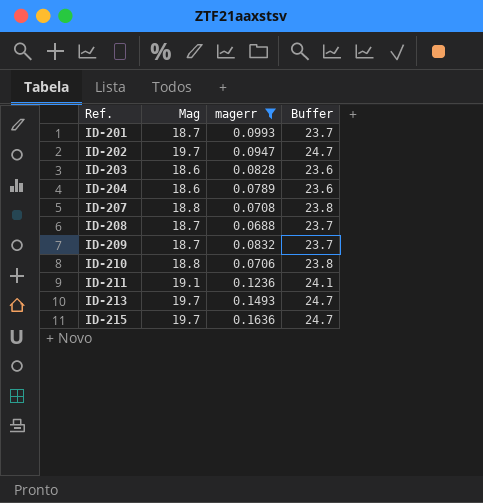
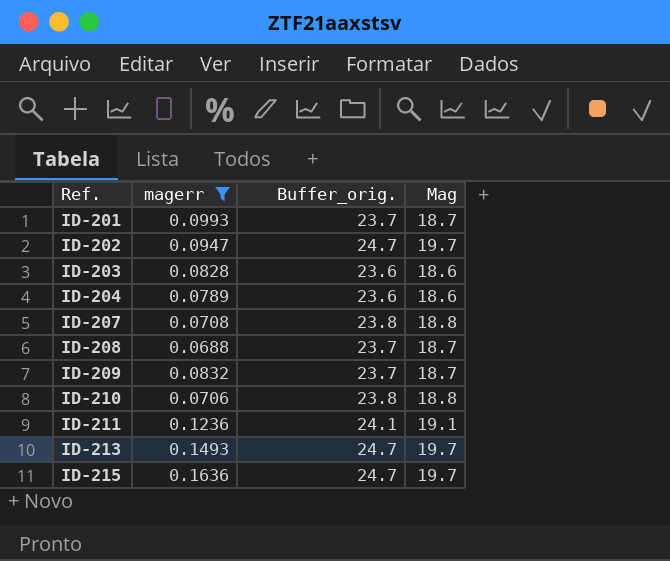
column name: Buffer -> Buffer_orig.
column Mag | position: 2 -> 4

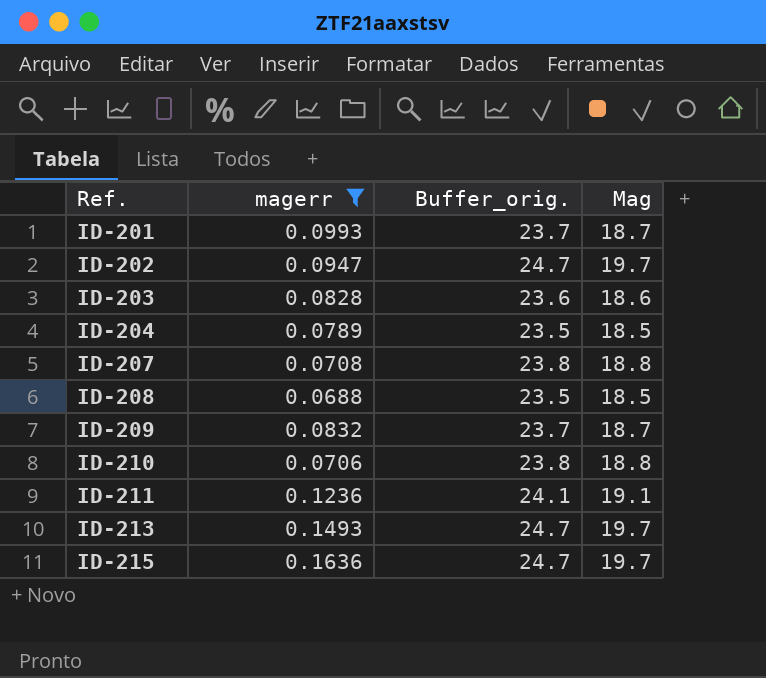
ID-204 | Buffer_orig.: 23.6 -> 23.5
ID-204 | Mag: 18.6 -> 18.5
ID-208 | Buffer_orig.: 23.7 -> 23.5
ID-208 | Mag: 18.7 -> 18.5

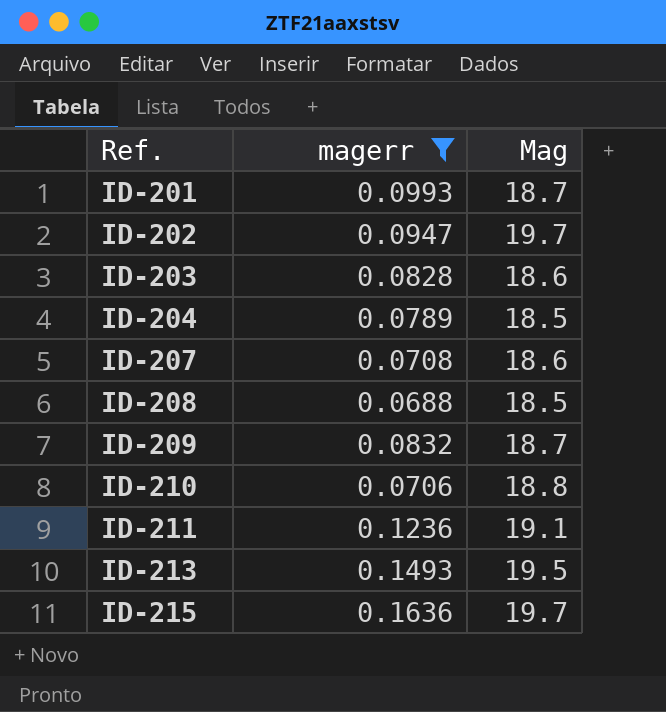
column Buffer_orig. | formula: [Mag] + 5 -> none
ID-207 | Mag: 18.8 -> 18.6
ID-213 | Mag: 19.7 -> 19.5

